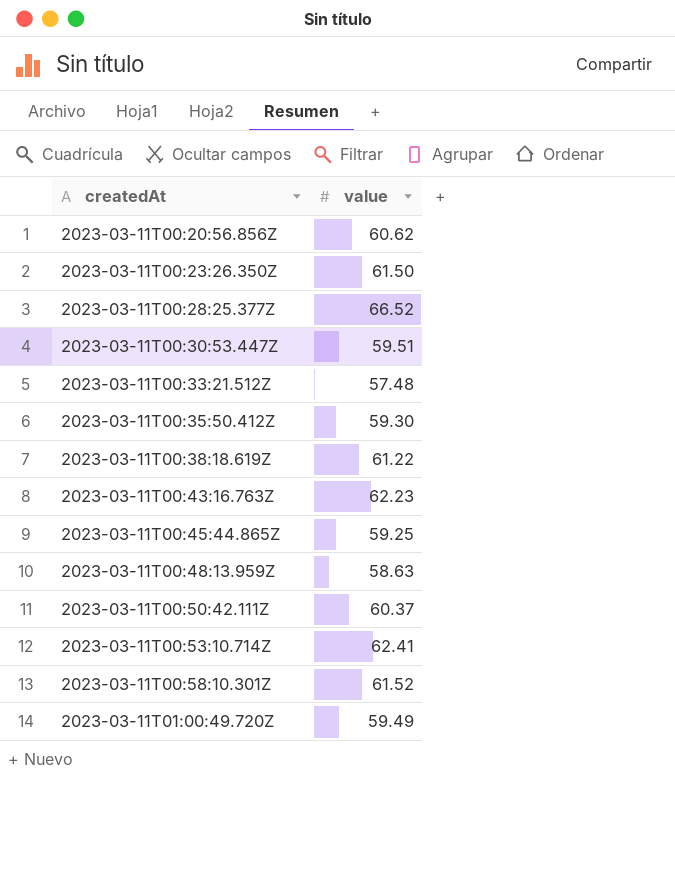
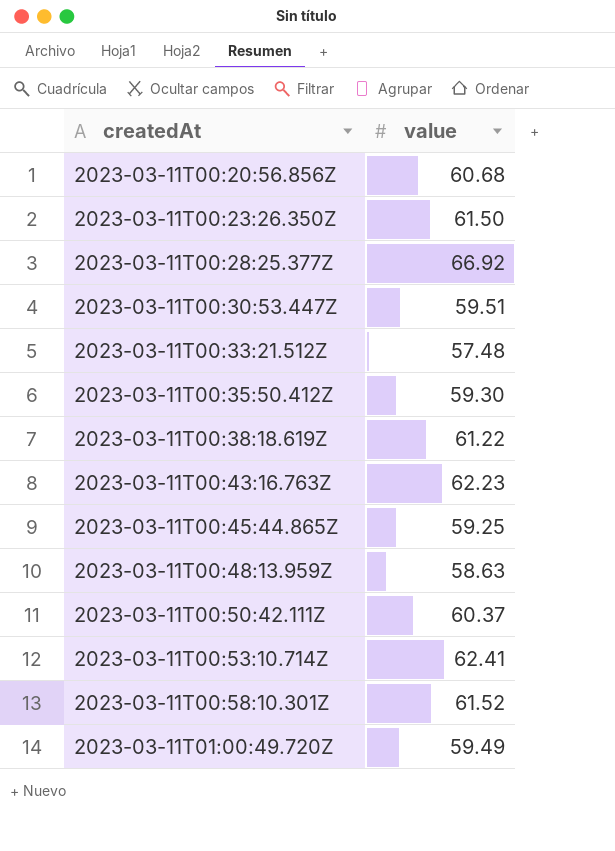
2023-03-11T00:20:56.856Z | value: 60.62 -> 60.68
2023-03-11T00:28:25.377Z | value: 66.52 -> 66.92

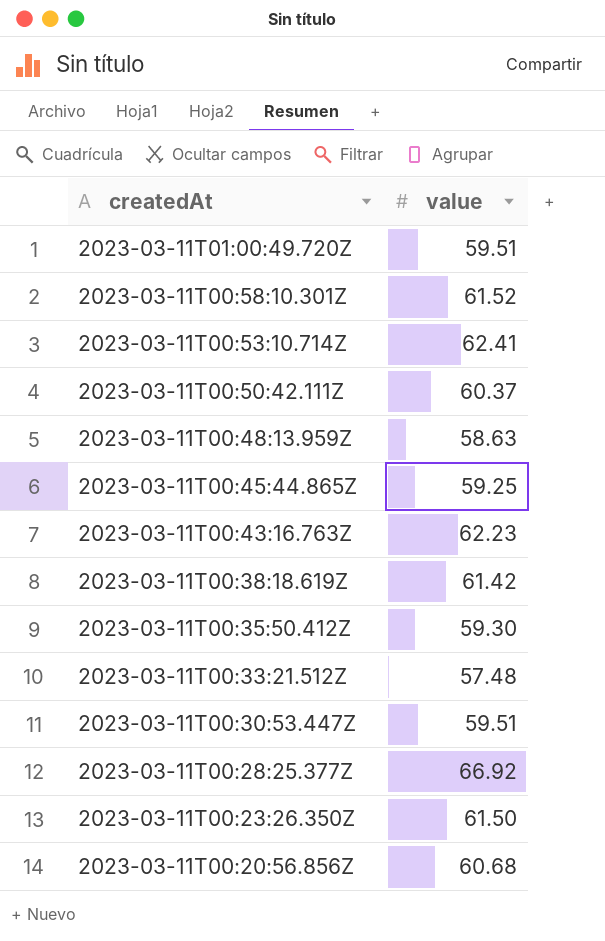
row order: createdAt ascending -> createdAt descending
2023-03-11T01:00:49.720Z | value: 59.49 -> 59.51
2023-03-11T00:38:18.619Z | value: 61.22 -> 61.42

